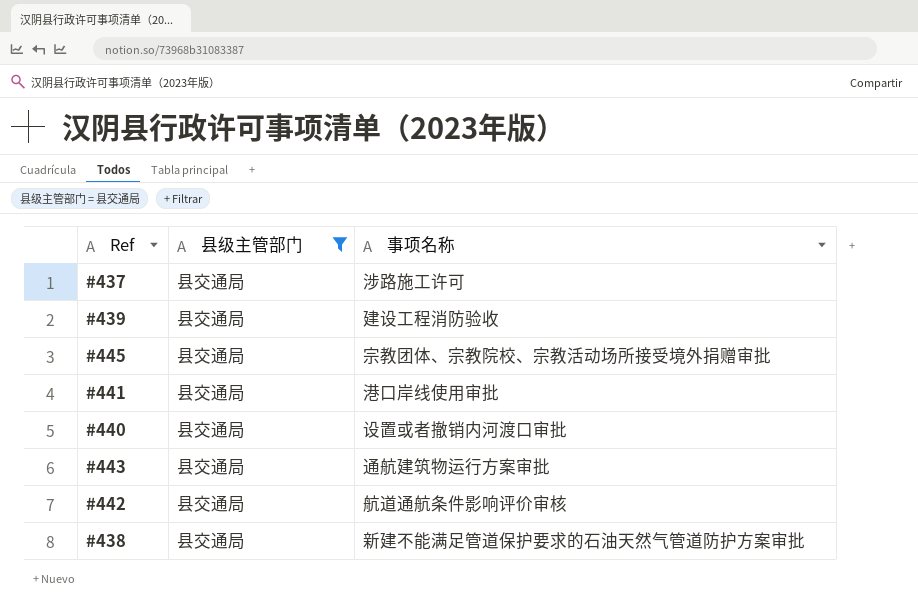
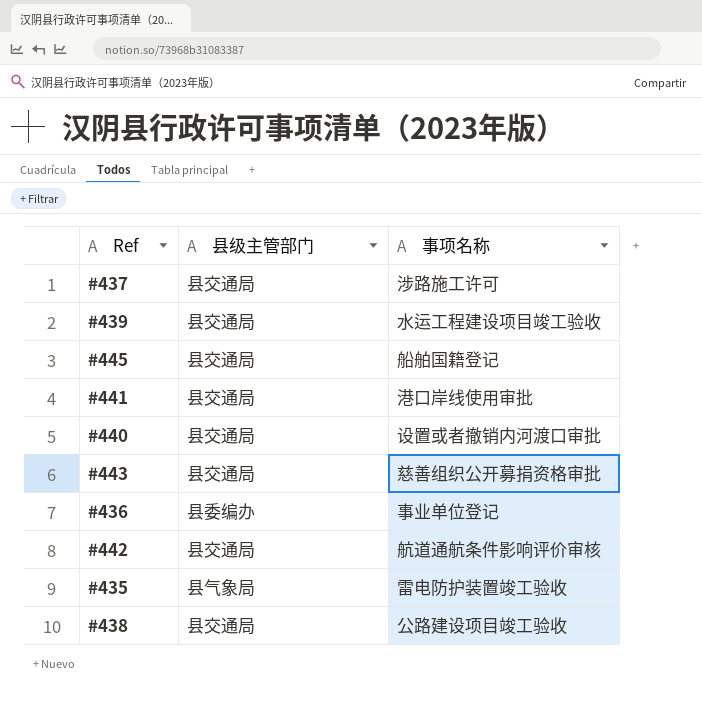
filter: 县级主管部门 = 县交通局 -> none
#439 | 事项名称: 建设工程消防验收 -> 水运工程建设项目竣工验收
#445 | 事项名称: 宗教团体、宗教院校、宗教活动场所接受境外捐赠审批 -> 船舶国籍登记
#443 | 事项名称: 通航建筑物运行方案审批 -> 慈善组织公开募捐资格审批
#438 | 事项名称: 新建不能满足管道保护要求的石油天然气管道防护方案审批 -> 公路建设项目竣工验收

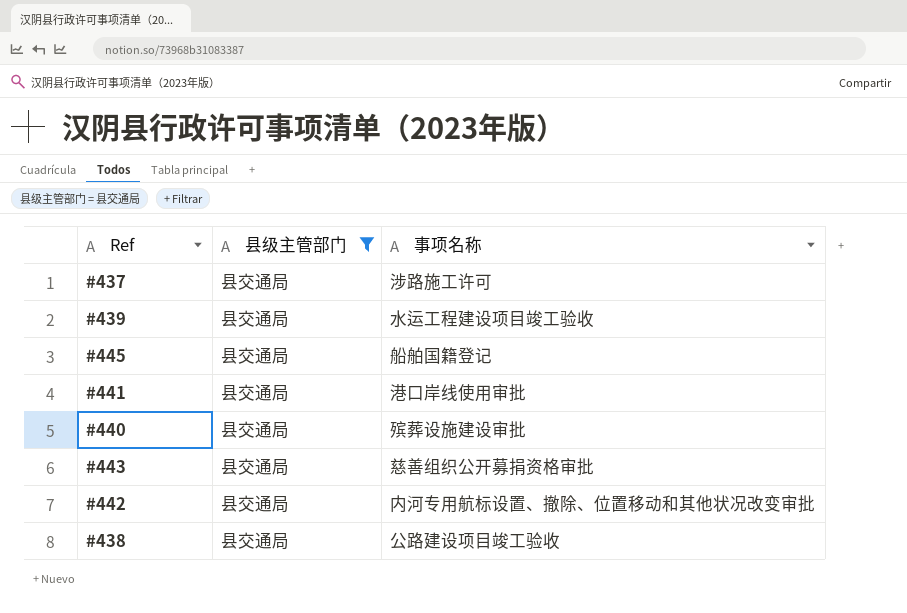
filter: none -> 县级主管部门 = 县交通局
#440 | 事项名称: 设置或者撤销内河渡口审批 -> 殡葬设施建设审批
#442 | 事项名称: 航道通航条件影响评价审核 -> 内河专用航标设置、撤除、位置移动和其他状况改变审批

